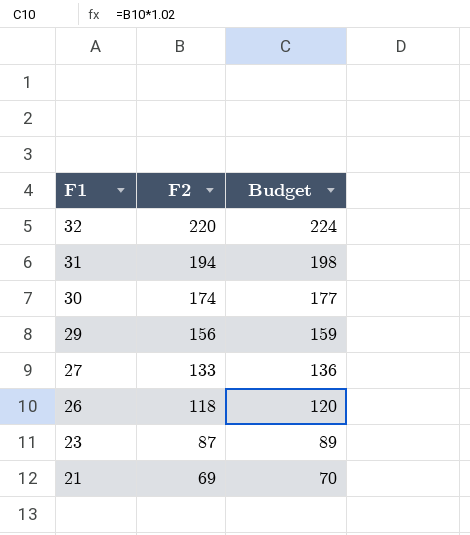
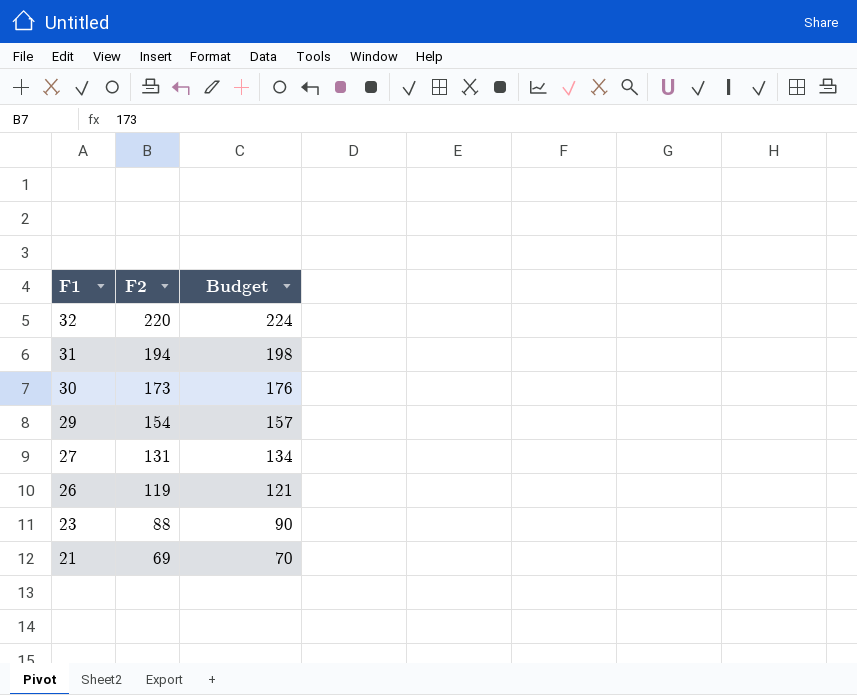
30 | F2: 174 -> 173
30 | Budget: 177 -> 176
29 | F2: 156 -> 154
29 | Budget: 159 -> 157
27 | F2: 133 -> 131
27 | Budget: 136 -> 134
26 | F2: 118 -> 119
26 | Budget: 120 -> 121
23 | F2: 87 -> 88
23 | Budget: 89 -> 90

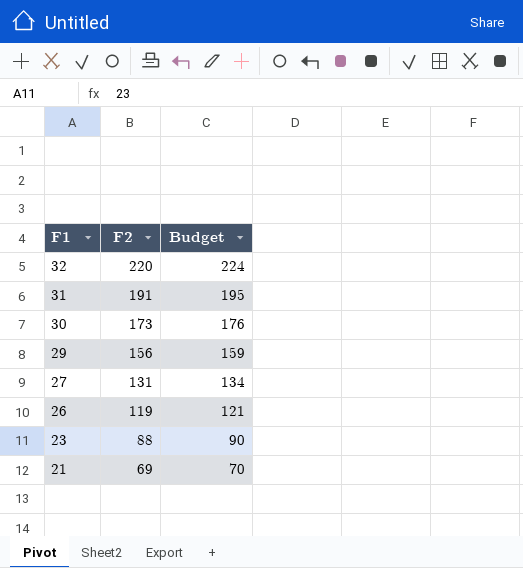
31 | F2: 194 -> 191
31 | Budget: 198 -> 195
29 | F2: 154 -> 156
29 | Budget: 157 -> 159

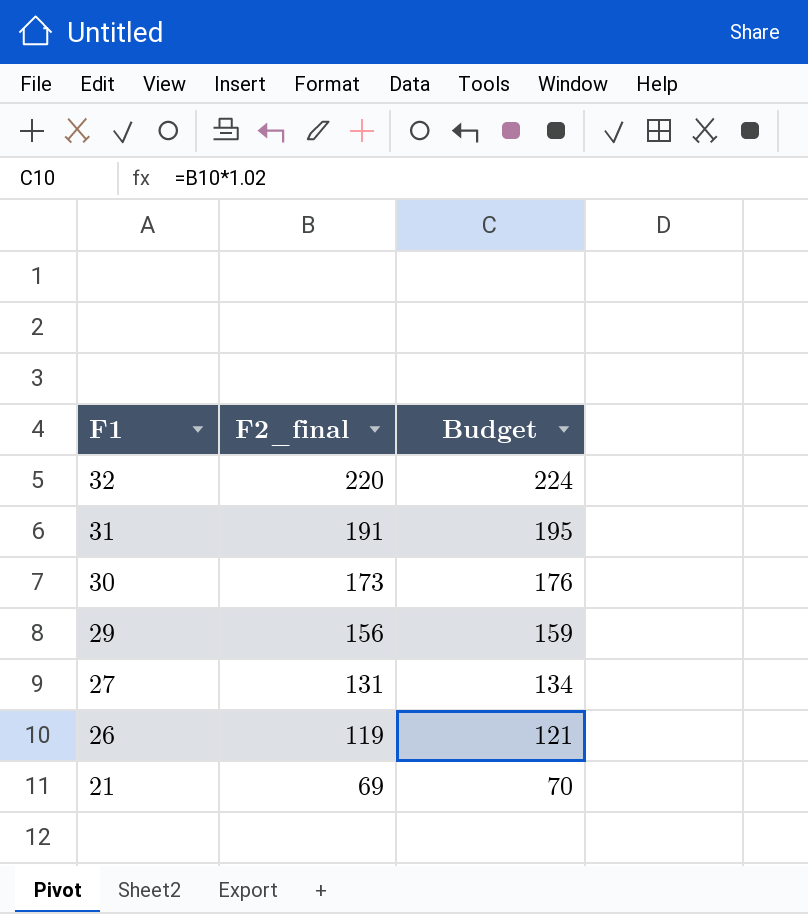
column name: F2 -> F2_final
row 23: 88 | 90 -> none

